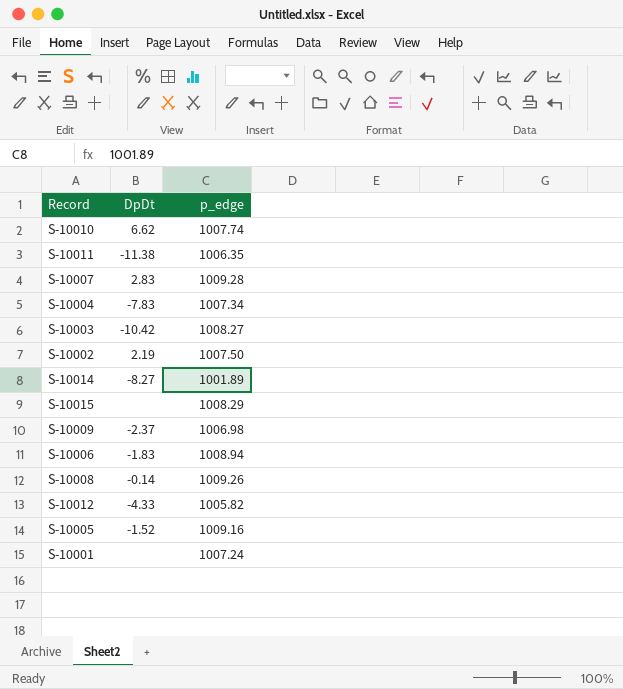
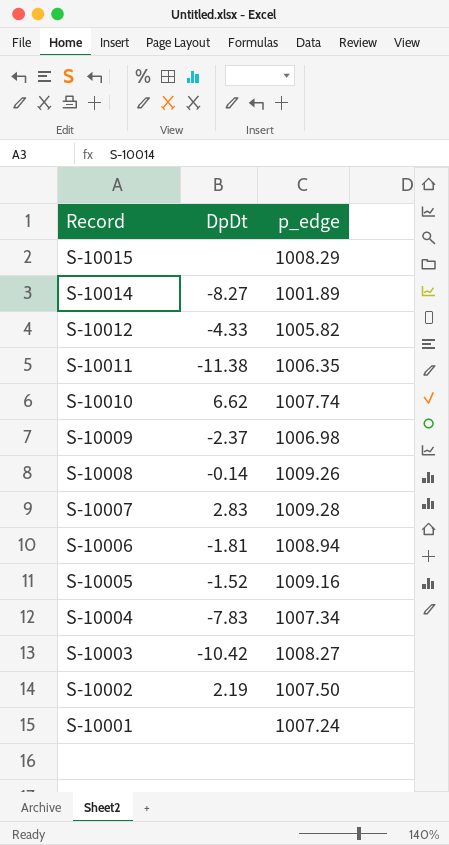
row order: none -> Record descending
S-10006 | DpDt: -1.83 -> -1.81

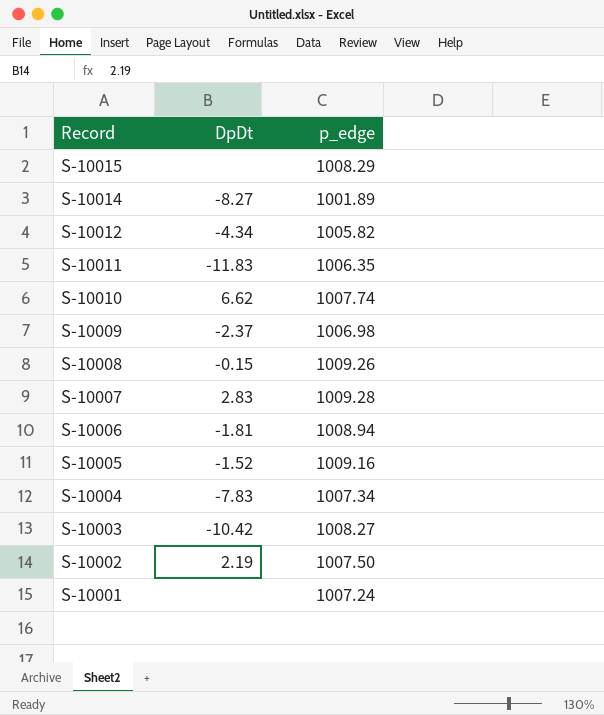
S-10012 | DpDt: -4.33 -> -4.34
S-10011 | DpDt: -11.38 -> -11.83
S-10008 | DpDt: -0.14 -> -0.15

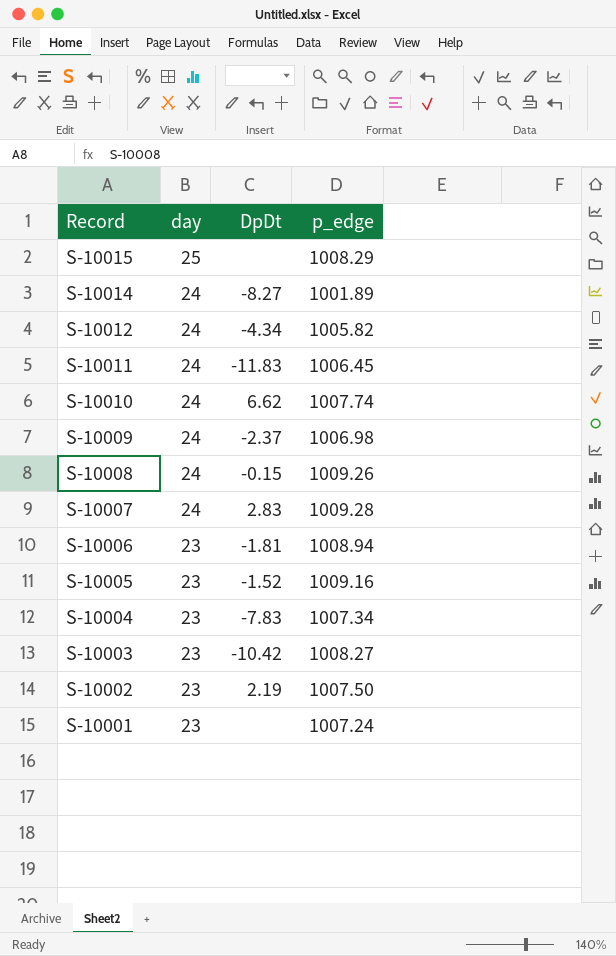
column day | position: none -> 2
S-10011 | p_edge: 1006.35 -> 1006.45

